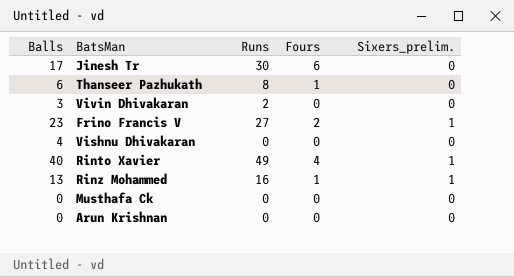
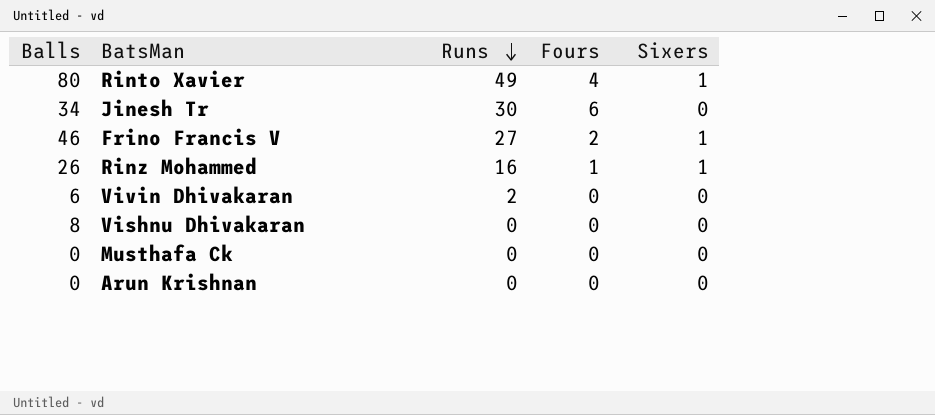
row order: none -> Runs descending
column name: Sixers_prelim. -> Sixers
row Thanseer Pazhukath: 6 | 8 | 1 | 0 -> none
Rinto Xavier | Balls: 40 -> 80
Jinesh Tr | Balls: 17 -> 34
Frino Francis V | Balls: 23 -> 46
Rinz Mohammed | Balls: 13 -> 26
Vivin Dhivakaran | Balls: 3 -> 6
Vishnu Dhivakaran | Balls: 4 -> 8

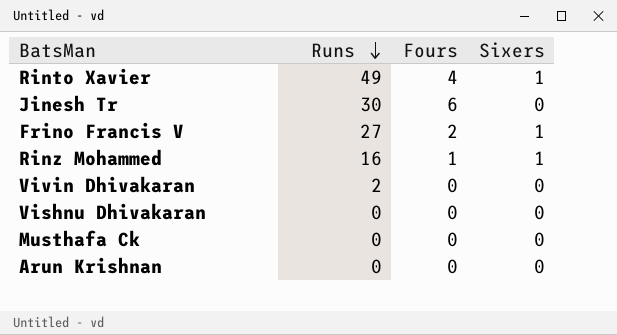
column Balls | position: 1 -> none

